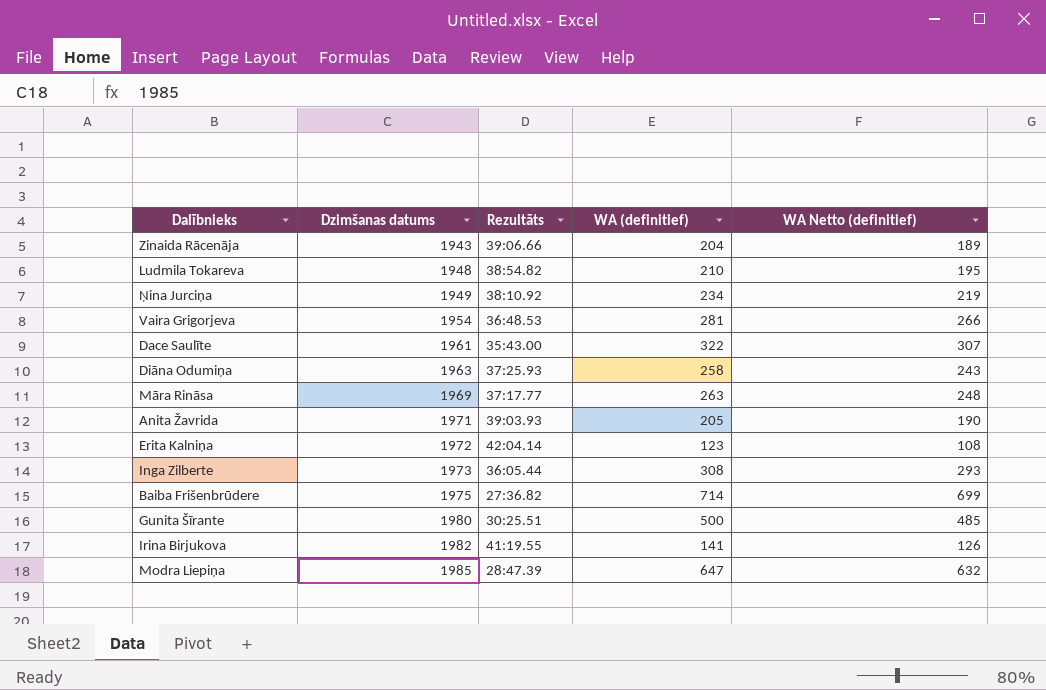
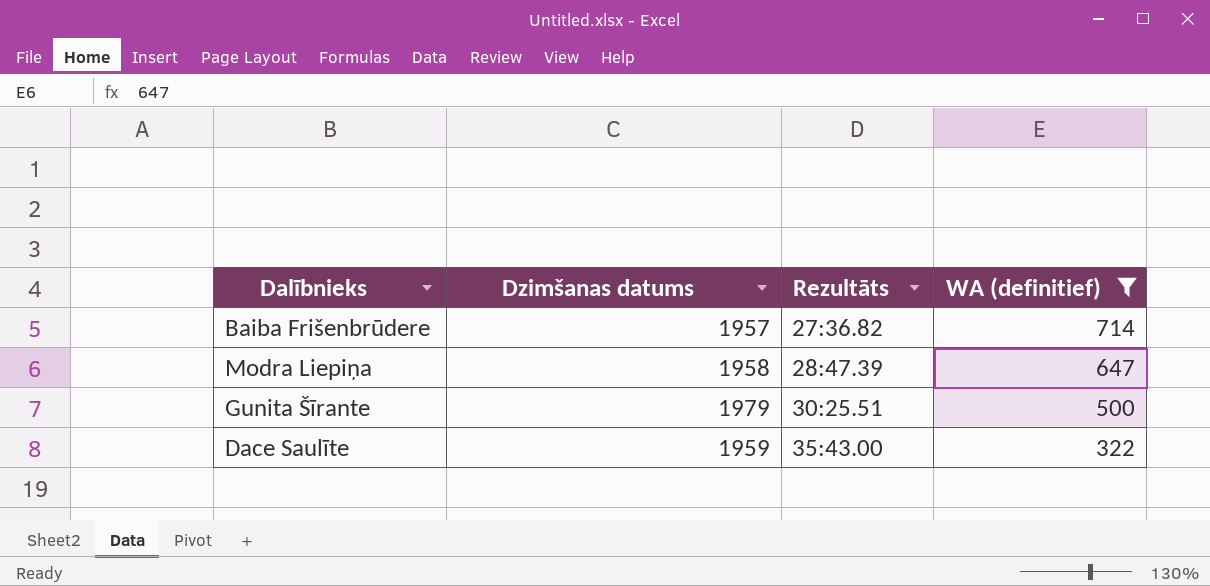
filter: none -> WA (definitief) >= 322
row order: Dzimšanas datums ascending -> Rezultāts ascending
column WA Netto (definitief) | formula: [WA (definitief)] - 15 -> none
Baiba Frišenbrūdere | Dzimšanas datums: 1975 -> 1957
Modra Liepiņa | Dzimšanas datums: 1985 -> 1958
Gunita Šīrante | Dzimšanas datums: 1980 -> 1979
Dace Saulīte | Dzimšanas datums: 1961 -> 1959

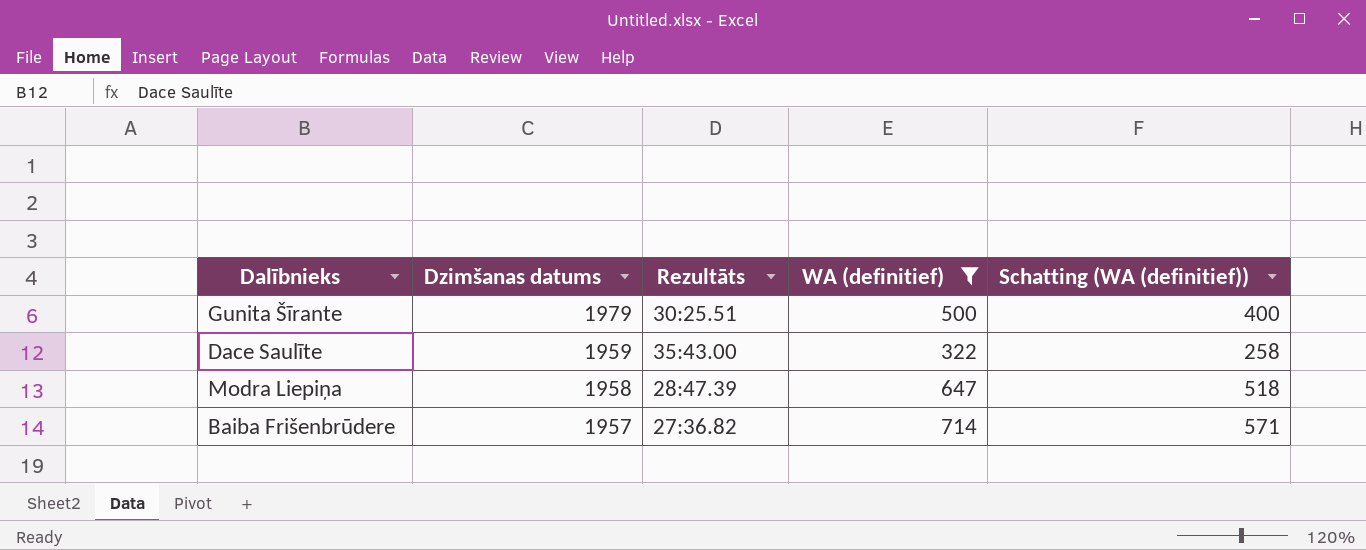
row order: Rezultāts ascending -> Dzimšanas datums descending
column Schatting (WA (definitief)) | formula: none -> [WA (definitief)] * 0,8

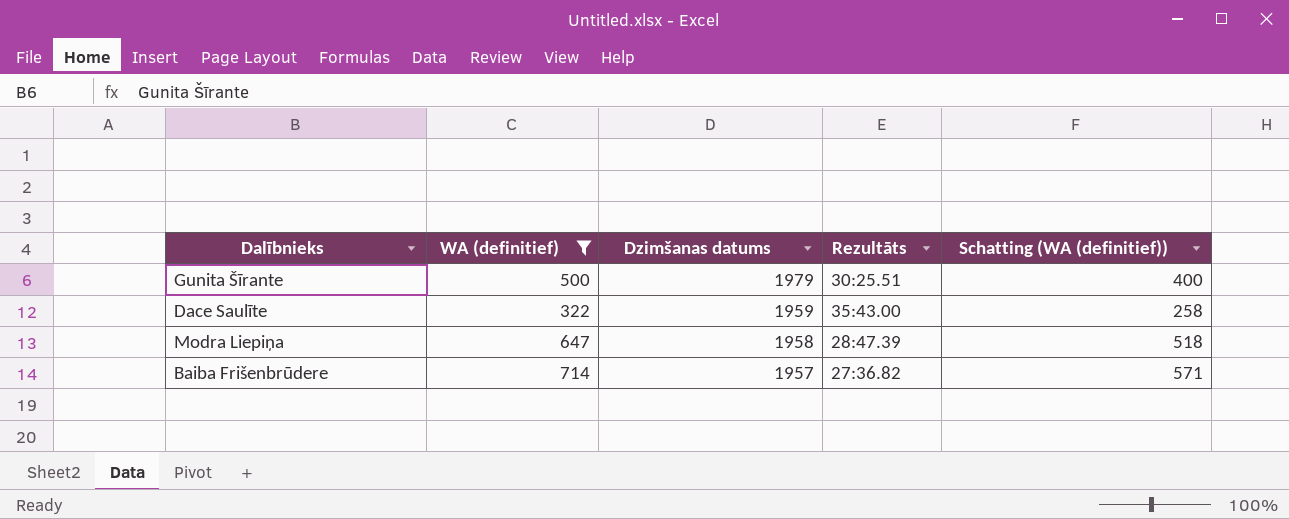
column WA (definitief) | position: 4 -> 2

